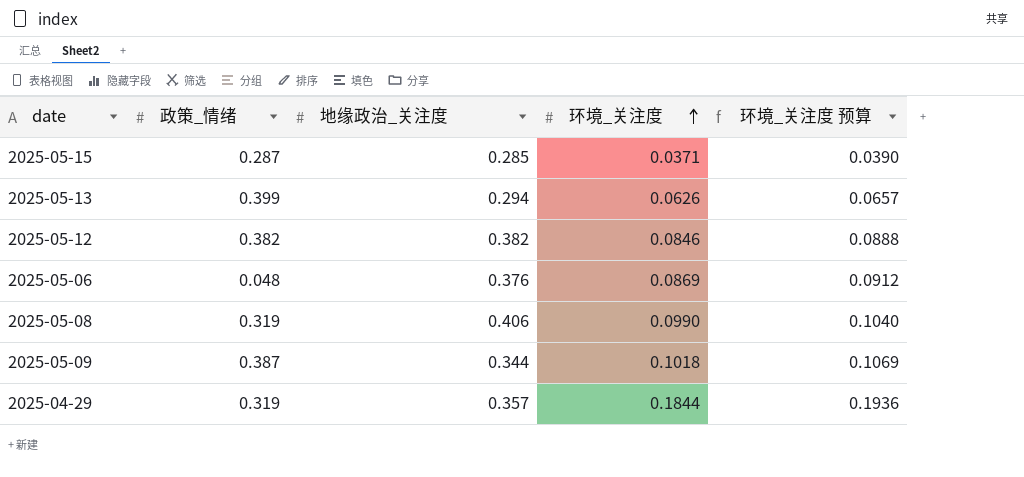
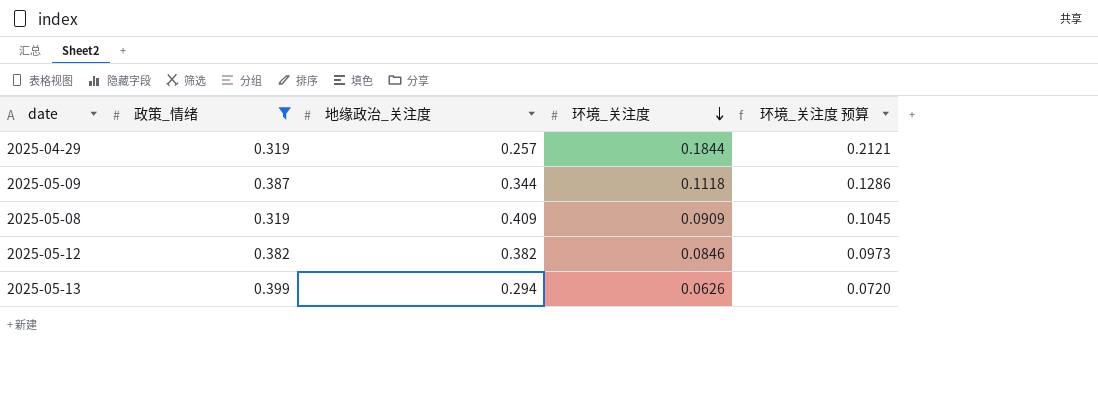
filter: none -> 政策_情绪 >= 0.319
row order: 环境_关注度 ascending -> 环境_关注度 descending
column 环境_关注度 预算 | formula: [环境_关注度] * 1.05 -> [环境_关注度] * 1.15
2025-04-29 | 地缘政治_关注度: 0.357 -> 0.257
2025-05-09 | 环境_关注度: 0.1018 -> 0.1118
2025-05-08 | 地缘政治_关注度: 0.406 -> 0.409
2025-05-08 | 环境_关注度: 0.0990 -> 0.0909

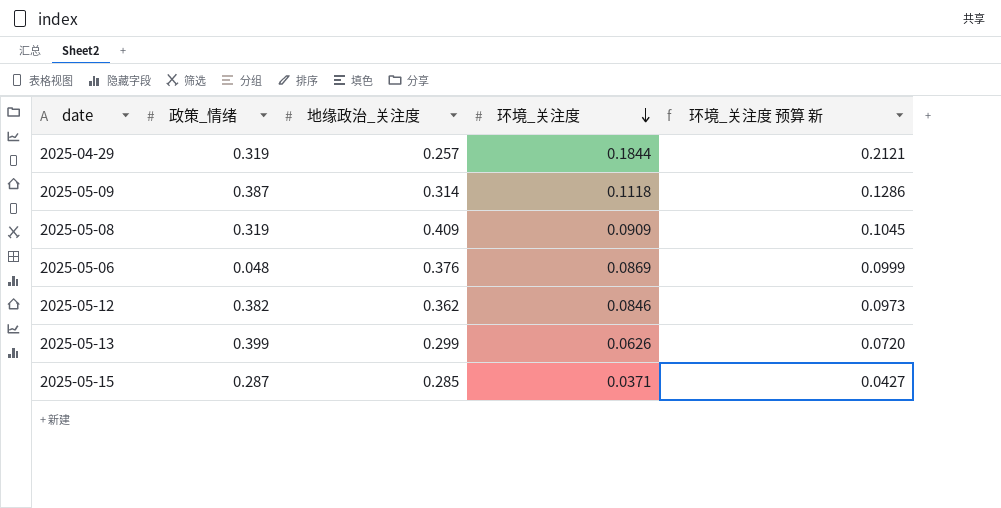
filter: 政策_情绪 >= 0.319 -> none
column name: 环境_关注度 预算 -> 环境_关注度 预算 新
2025-05-09 | 地缘政治_关注度: 0.344 -> 0.314
2025-05-12 | 地缘政治_关注度: 0.382 -> 0.362
2025-05-13 | 地缘政治_关注度: 0.294 -> 0.299

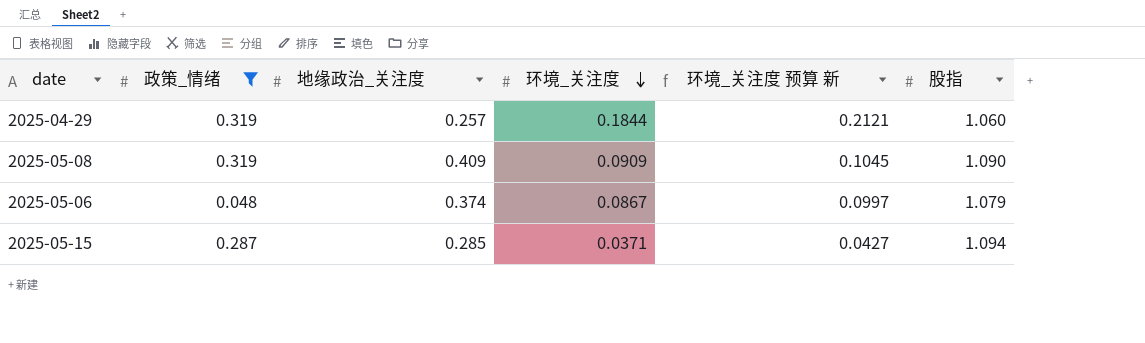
filter: none -> 政策_情绪 <= 0.319
column 股指 | position: none -> 6
2025-05-06 | 地缘政治_关注度: 0.376 -> 0.374
2025-05-06 | 环境_关注度: 0.0869 -> 0.0867
2025-05-06 | 环境_关注度 预算 新: 0.0999 -> 0.0997

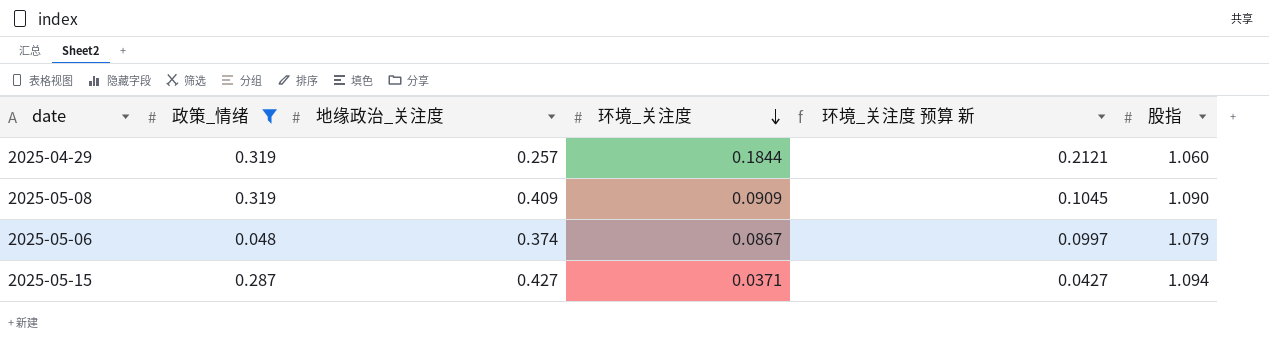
2025-05-15 | 地缘政治_关注度: 0.285 -> 0.427

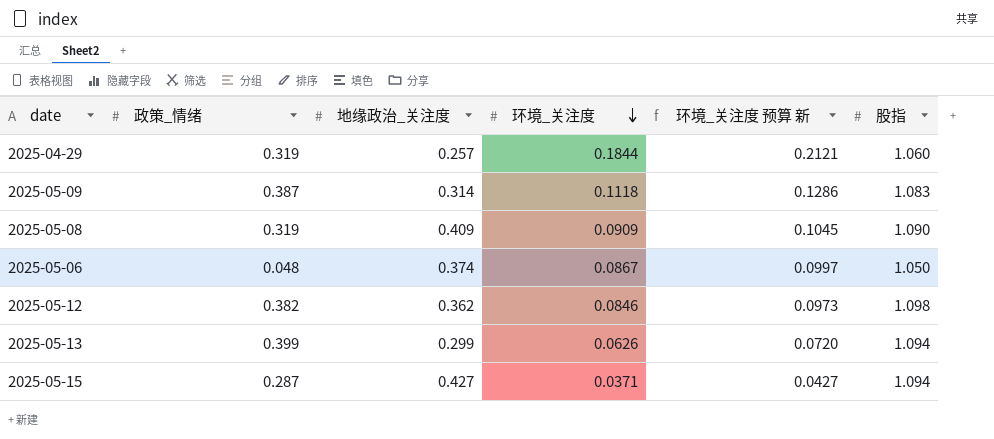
filter: 政策_情绪 <= 0.319 -> none
2025-05-06 | 股指: 1.079 -> 1.050

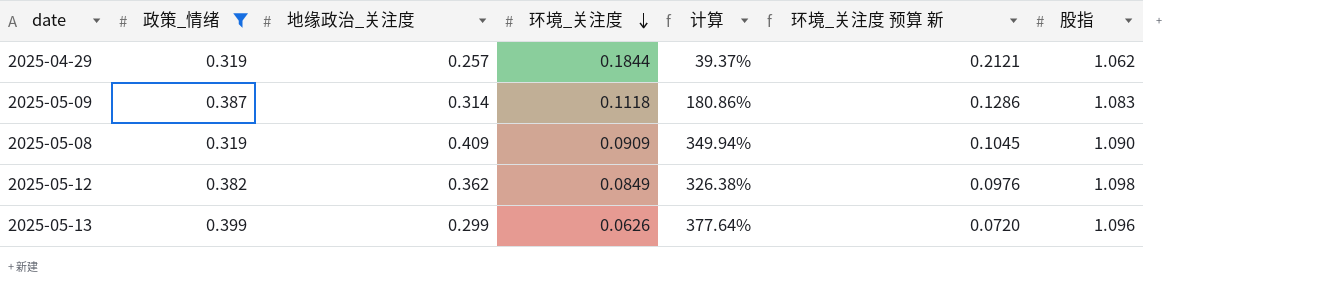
filter: none -> 政策_情绪 >= 0.319
column 计算 | formula: none -> ([地缘政治_关注度] - [环境_关注度]) / [环境_关注度]
2025-04-29 | 股指: 1.060 -> 1.062
2025-05-12 | 环境_关注度: 0.0846 -> 0.0849
2025-05-12 | 环境_关注度 预算 新: 0.0973 -> 0.0976
2025-05-13 | 股指: 1.094 -> 1.096

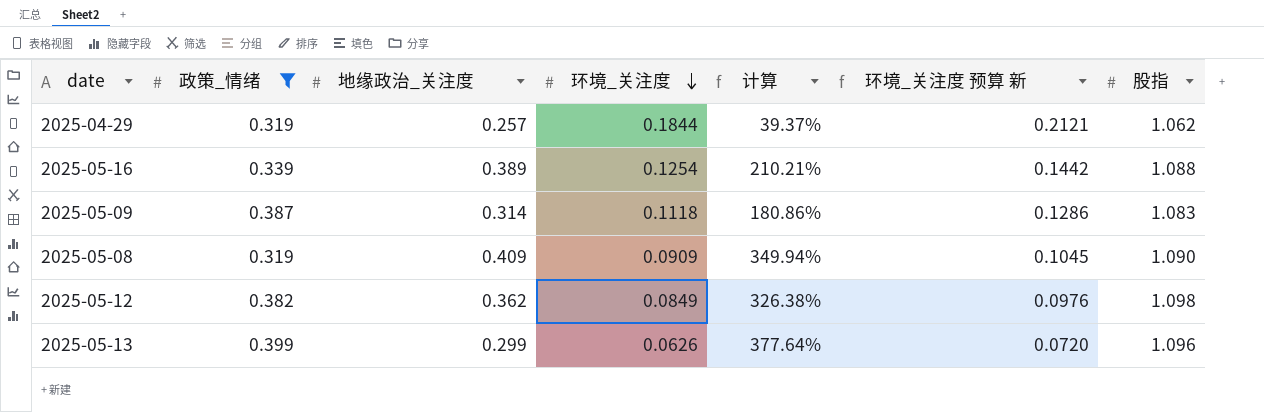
row 2025-05-16: none -> 0.339 | 0.389 | 0.1254 | 210.21% | 0.1442 | 1.088

